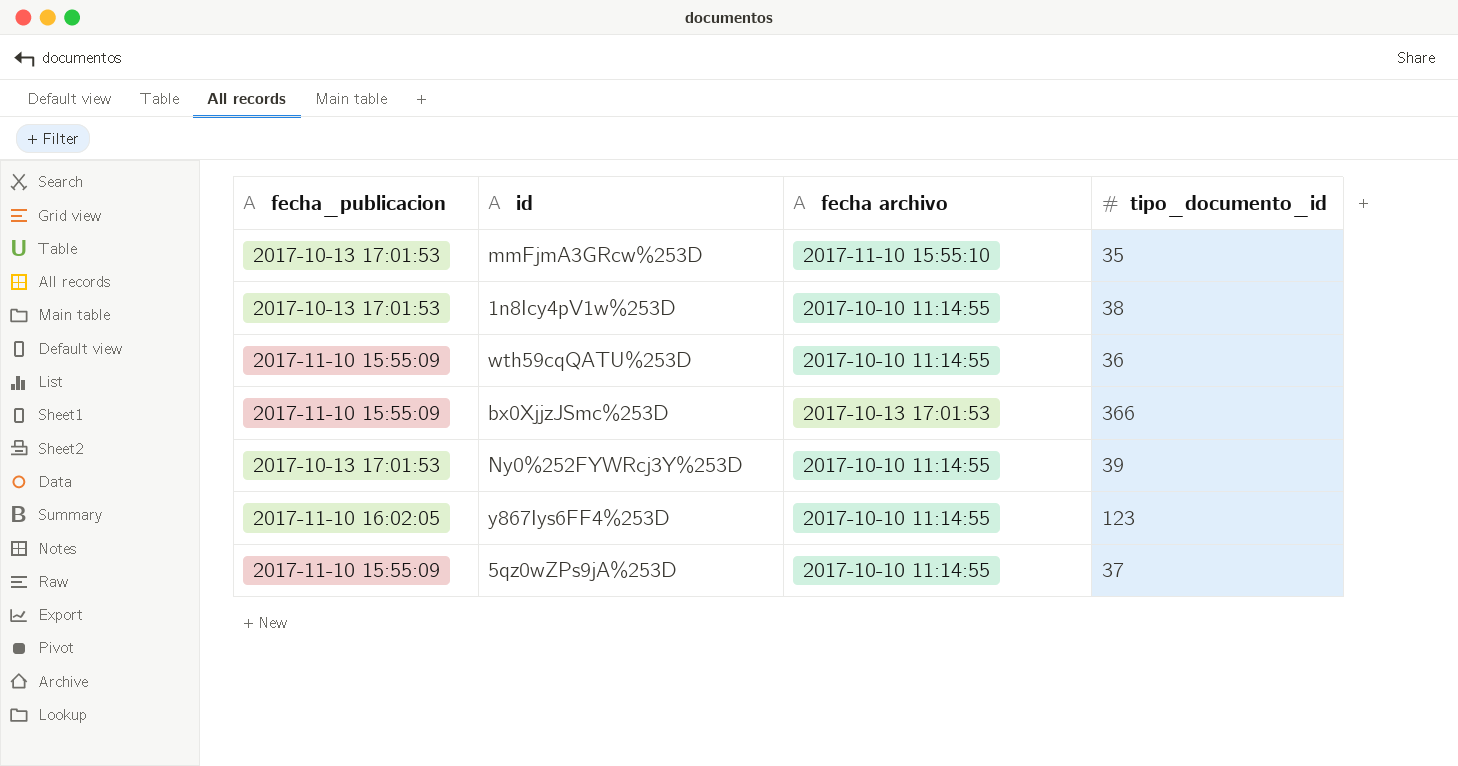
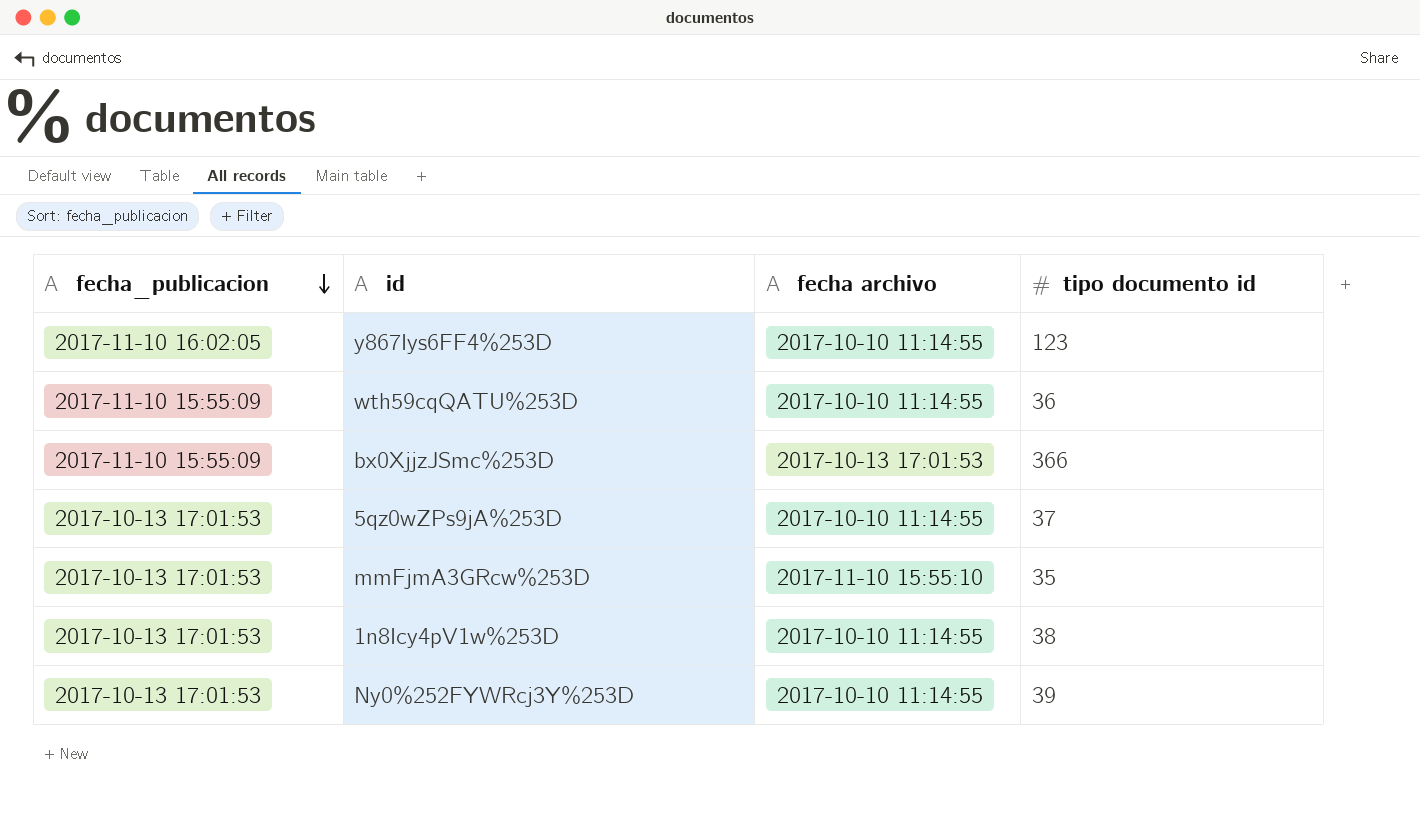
row order: none -> fecha_publicacion descending
column name: tipo_documento_id -> tipo documento id
5qz0wZPs9jA%253D | fecha_publicacion: 2017-11-10 15:55:09 -> 2017-10-13 17:01:53

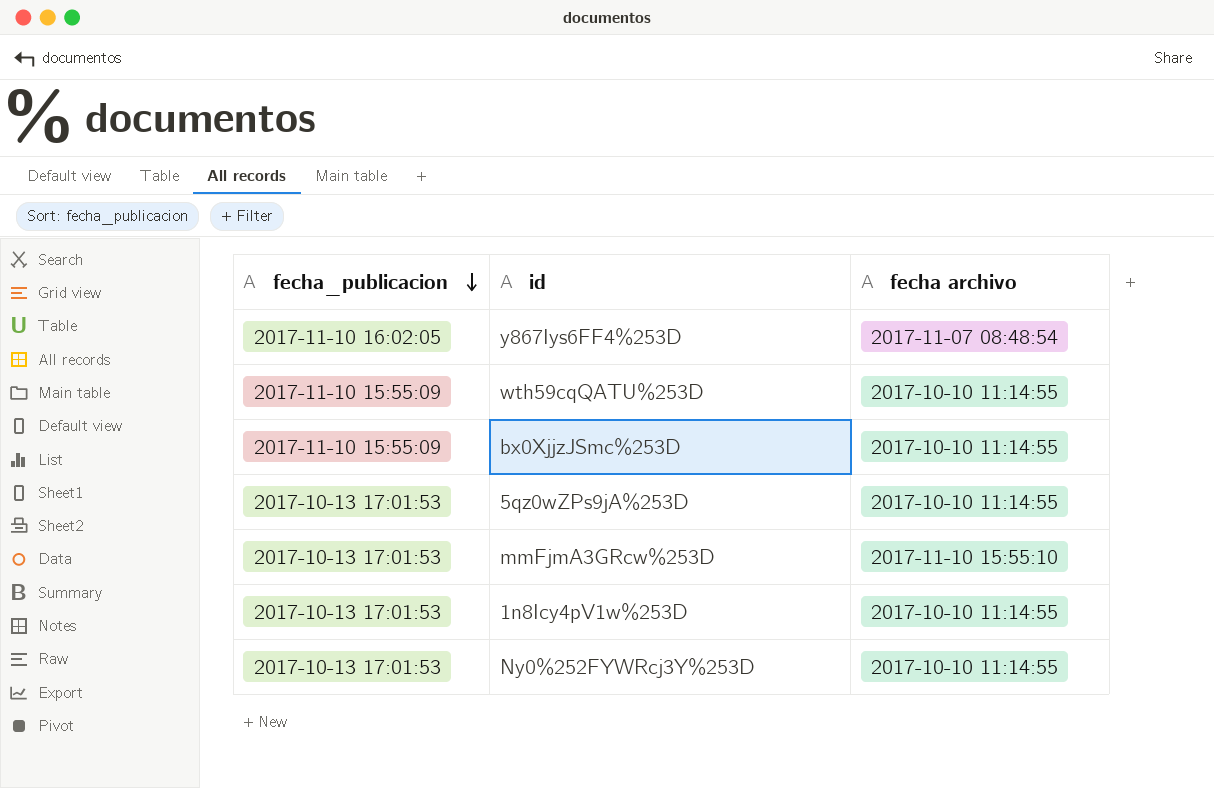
column tipo documento id | position: 4 -> none
y867Iys6FF4%253D | fecha archivo: 2017-10-10 11:14:55 -> 2017-11-07 08:48:54
bx0XjjzJSmc%253D | fecha archivo: 2017-10-13 17:01:53 -> 2017-10-10 11:14:55

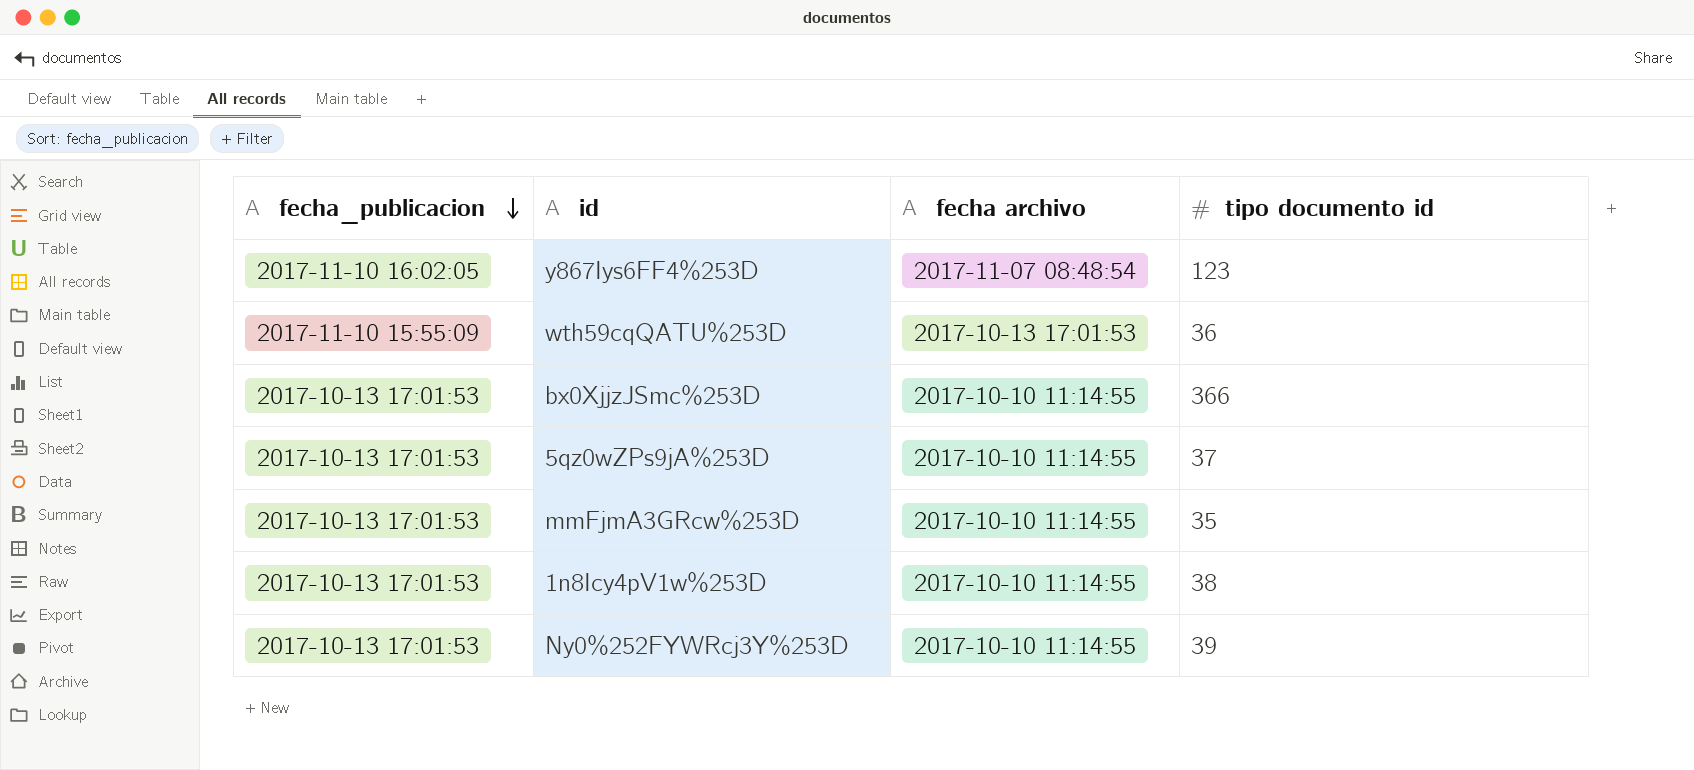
column tipo documento id | position: none -> 4
wth59cqQATU%253D | fecha archivo: 2017-10-10 11:14:55 -> 2017-10-13 17:01:53
bx0XjjzJSmc%253D | fecha_publicacion: 2017-11-10 15:55:09 -> 2017-10-13 17:01:53
mmFjmA3GRcw%253D | fecha archivo: 2017-11-10 15:55:10 -> 2017-10-10 11:14:55

